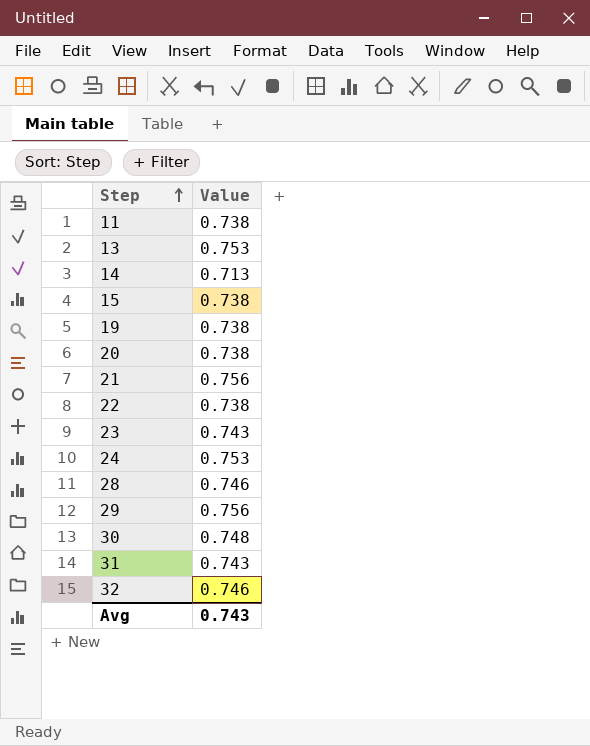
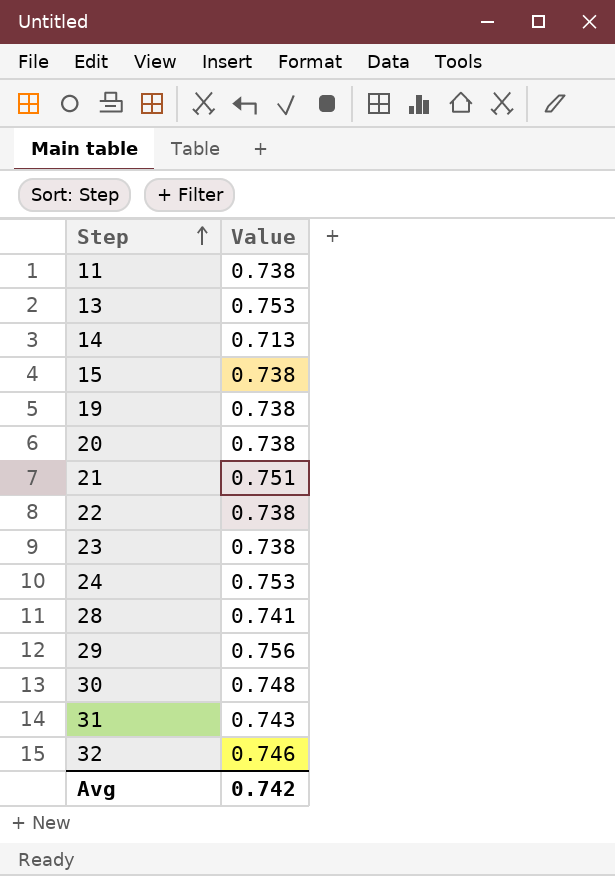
21 | Value: 0.756 -> 0.751
23 | Value: 0.743 -> 0.738
28 | Value: 0.746 -> 0.741
Avg | Value: 0.743 -> 0.742

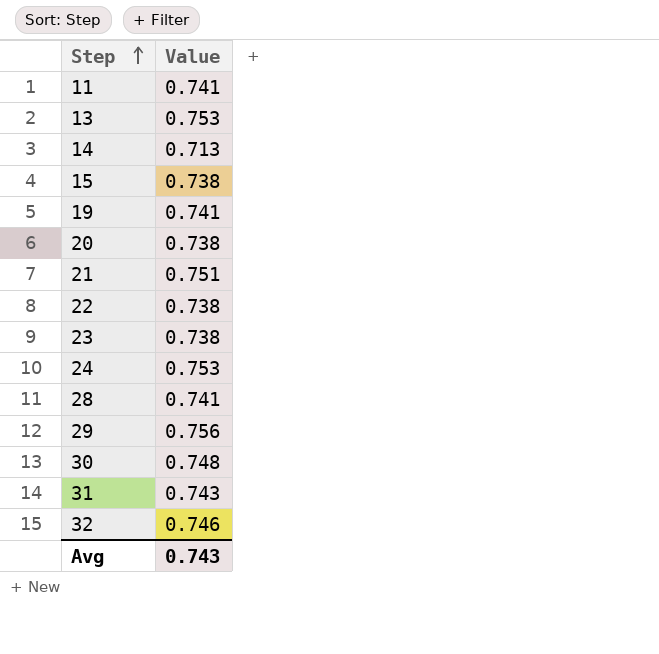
11 | Value: 0.738 -> 0.741
19 | Value: 0.738 -> 0.741
Avg | Value: 0.742 -> 0.743

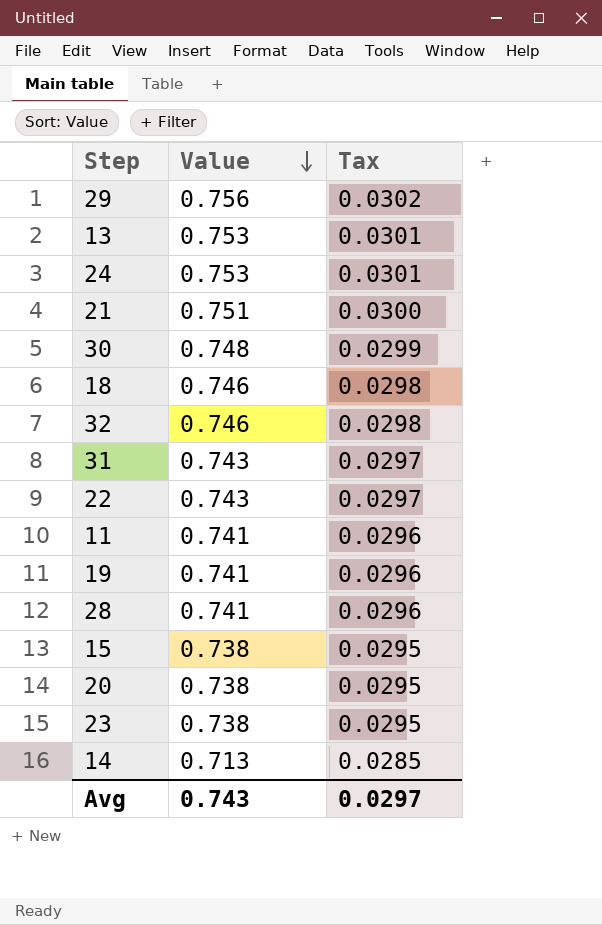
row order: Step ascending -> Value descending
column Tax | formula: none -> [Value] * 0.04
row 18: none -> 0.746 | 0.0298
22 | Value: 0.738 -> 0.743

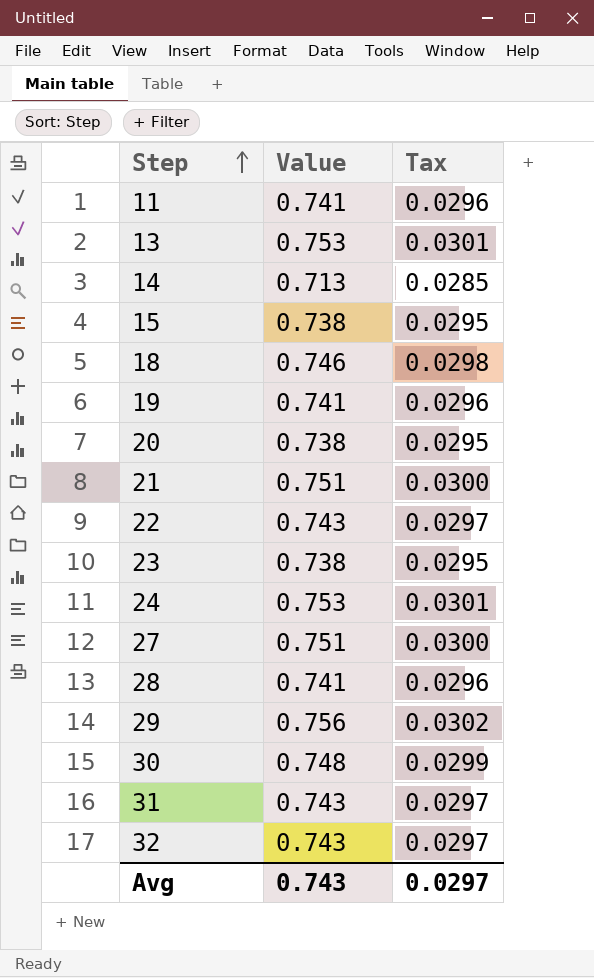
row order: Value descending -> Step ascending
row 27: none -> 0.751 | 0.0300
32 | Value: 0.746 -> 0.743
32 | Tax: 0.0298 -> 0.0297

